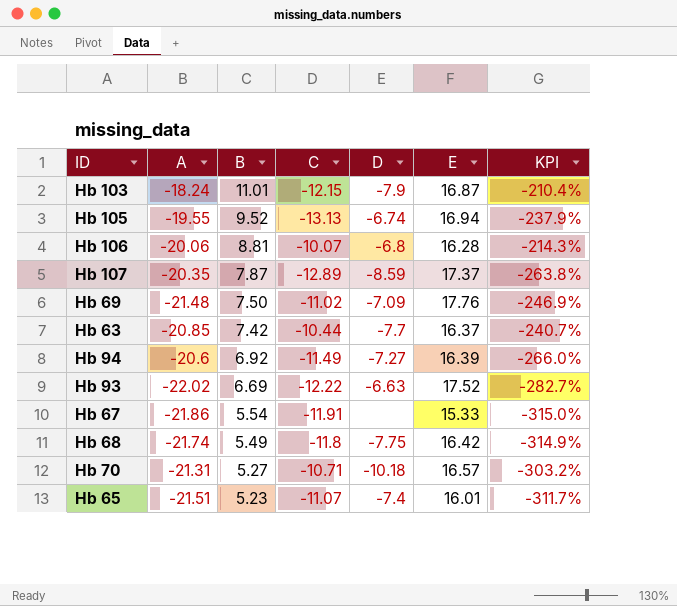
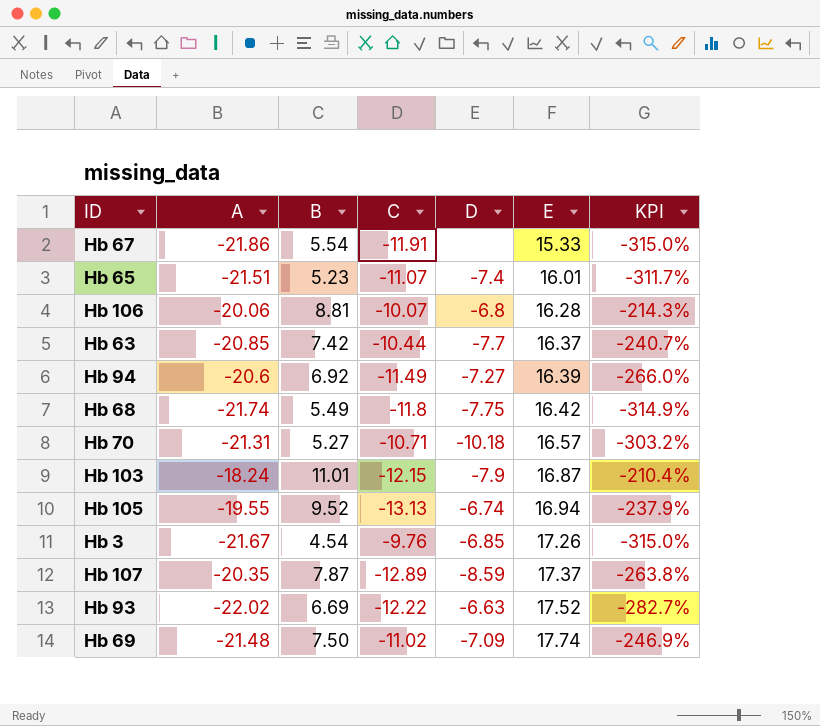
row order: B descending -> E ascending
row Hb 3: none -> -21.67 | 4.54 | -9.76 | -6.85 | 17.26 | -315.0%
Hb 69 | E: 17.76 -> 17.74

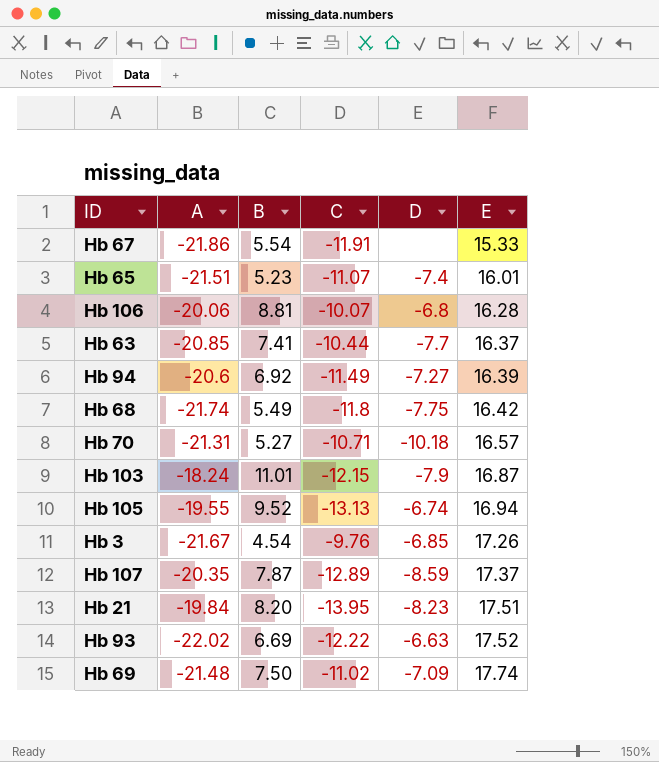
column KPI | formula: ([C] - [B]) / [B] -> none
Hb 63 | B: 7.42 -> 7.41
row Hb 21: none -> -19.84 | 8.20 | -13.95 | -8.23 | 17.51

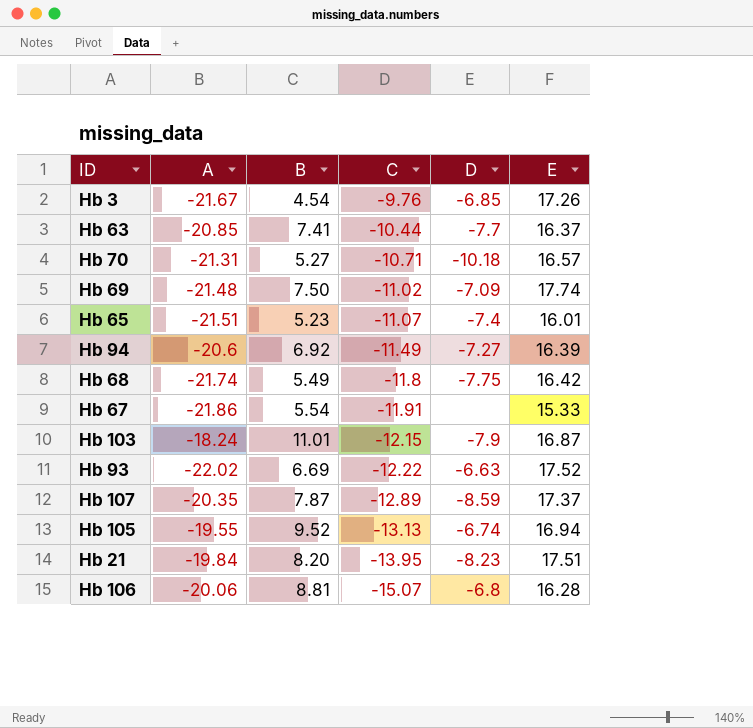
row order: E ascending -> C descending
Hb 106 | C: -10.07 -> -15.07

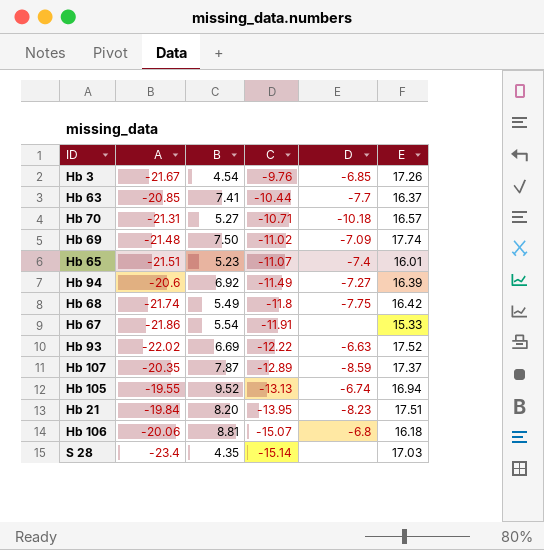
row Hb 103: -18.24 | 11.01 | -12.15 | -7.9 | 16.87 -> none
Hb 106 | E: 16.28 -> 16.18
row S 28: none -> -23.4 | 4.35 | -15.14 | none | 17.03

